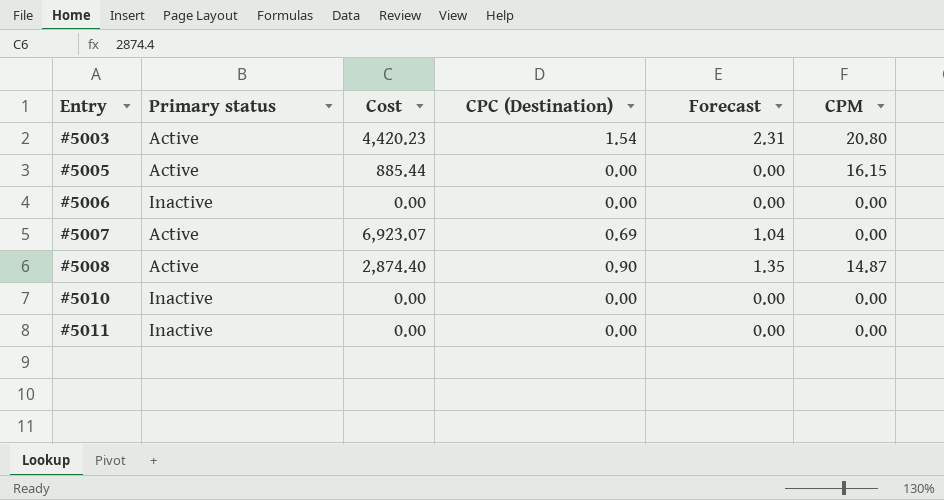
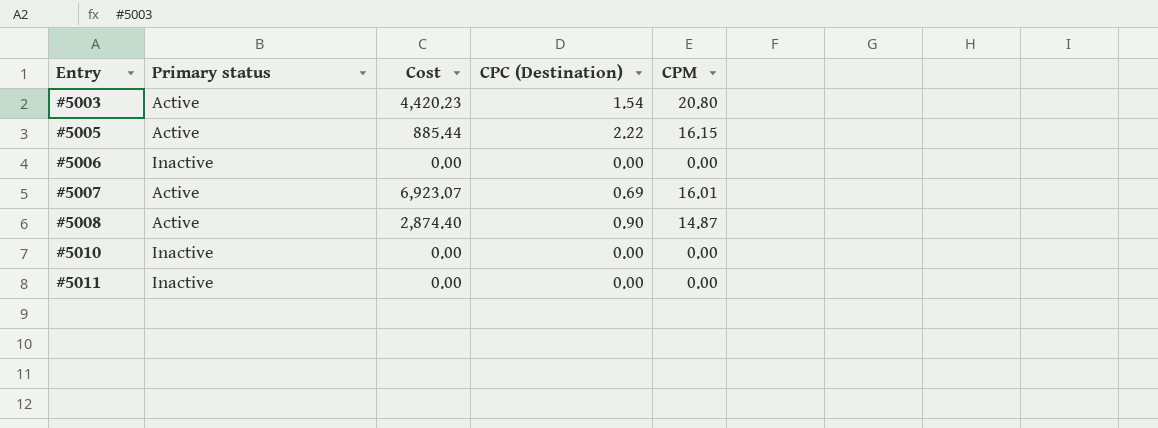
column Forecast | formula: [CPC (Destination)] * 1.5 -> none
#5005 | CPC (Destination): 0.00 -> 2.22
#5007 | CPM: 0.00 -> 16.01

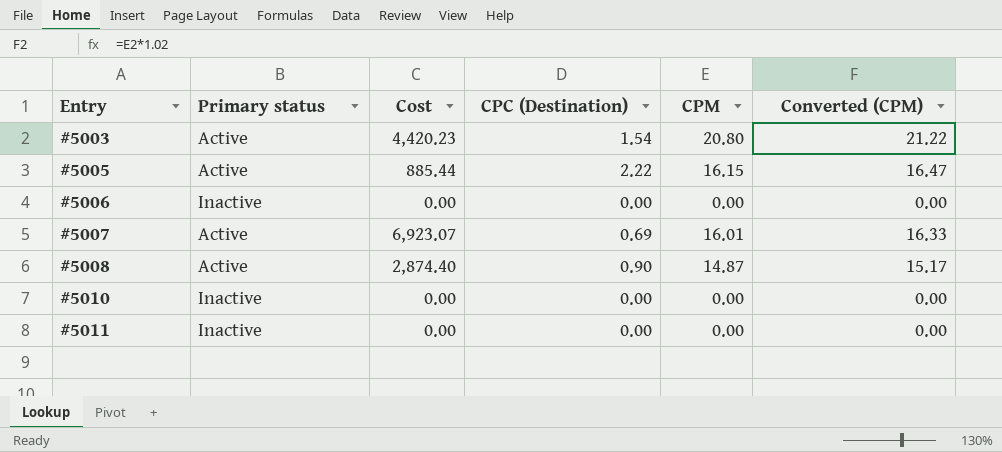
column Converted (CPM) | formula: none -> [CPM] * 1.02

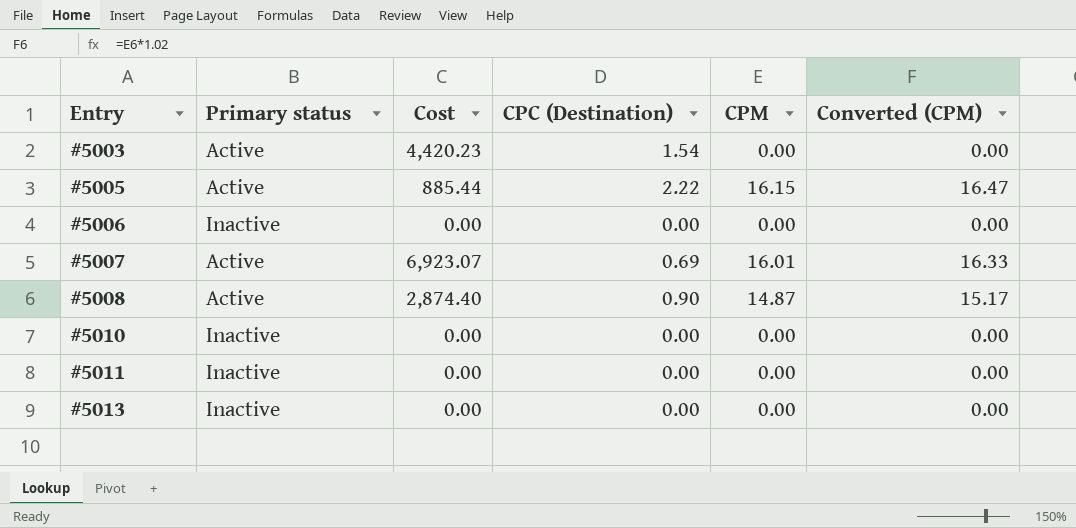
#5003 | CPM: 20.80 -> 0.00
#5003 | Converted (CPM): 21.22 -> 0.00
row #5013: none -> Inactive | 0.00 | 0.00 | 0.00 | 0.00

